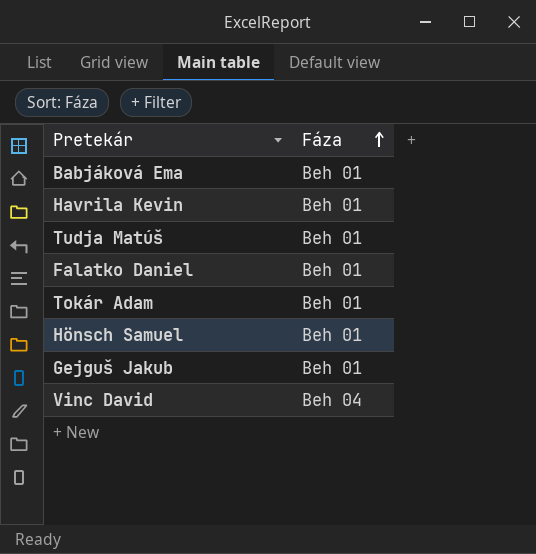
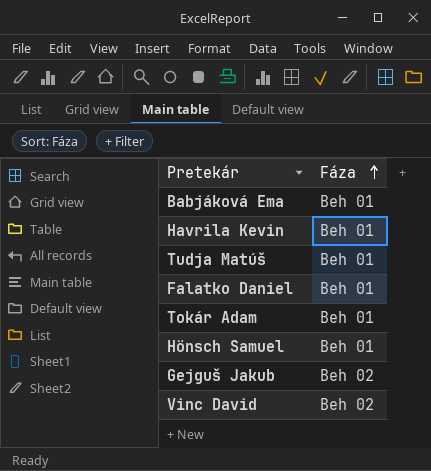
Gejguš Jakub | Fáza: Beh 01 -> Beh 02
Vinc David | Fáza: Beh 04 -> Beh 02

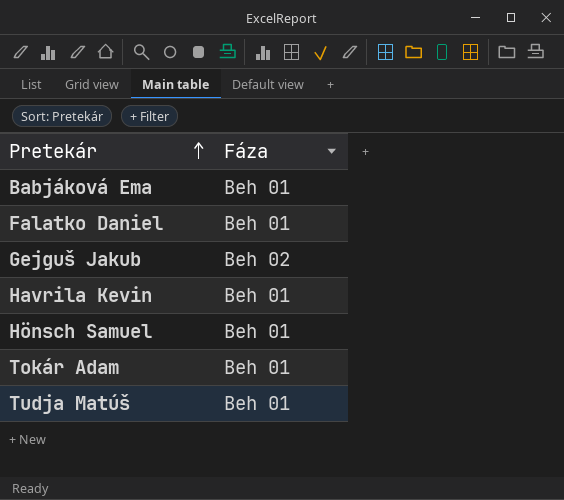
row order: Fáza ascending -> Pretekár ascending
row Vinc David: Beh 02 -> none

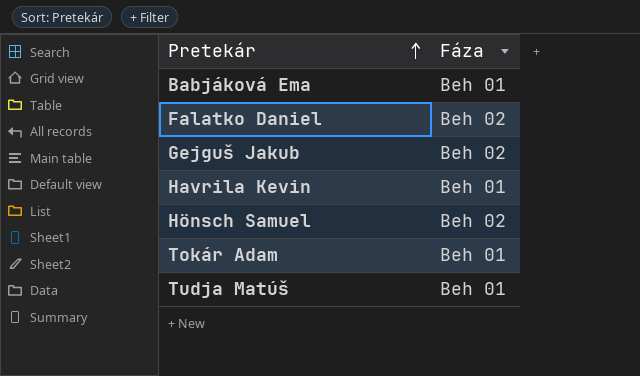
Falatko Daniel | Fáza: Beh 01 -> Beh 02
Hönsch Samuel | Fáza: Beh 01 -> Beh 02

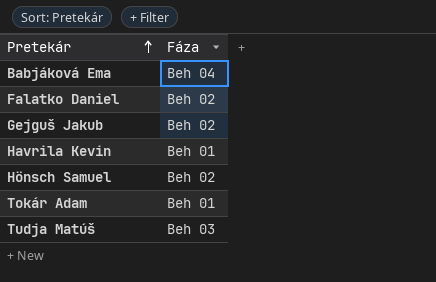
Babjáková Ema | Fáza: Beh 01 -> Beh 04
Tudja Matúš | Fáza: Beh 01 -> Beh 03

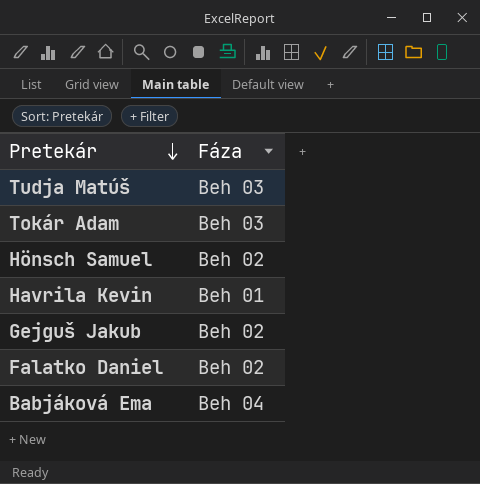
row order: Pretekár ascending -> Pretekár descending
Tokár Adam | Fáza: Beh 01 -> Beh 03

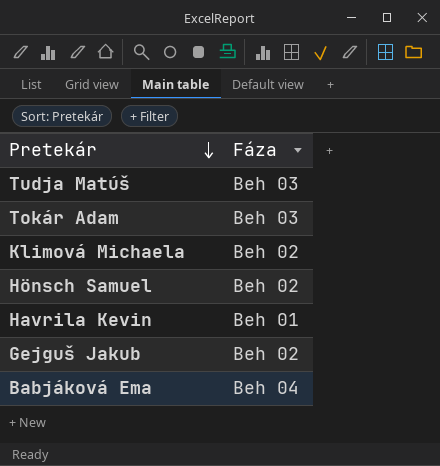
row Falatko Daniel: Beh 02 -> none
row Klimová Michaela: none -> Beh 02

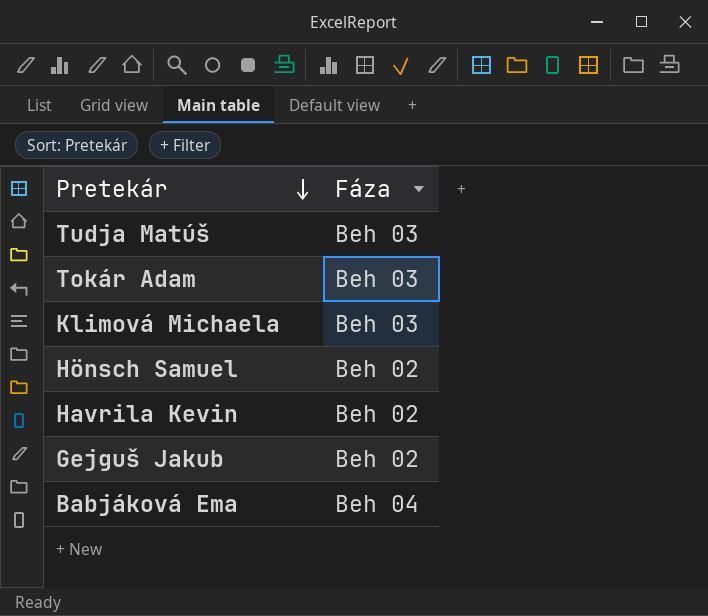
Klimová Michaela | Fáza: Beh 02 -> Beh 03
Havrila Kevin | Fáza: Beh 01 -> Beh 02

